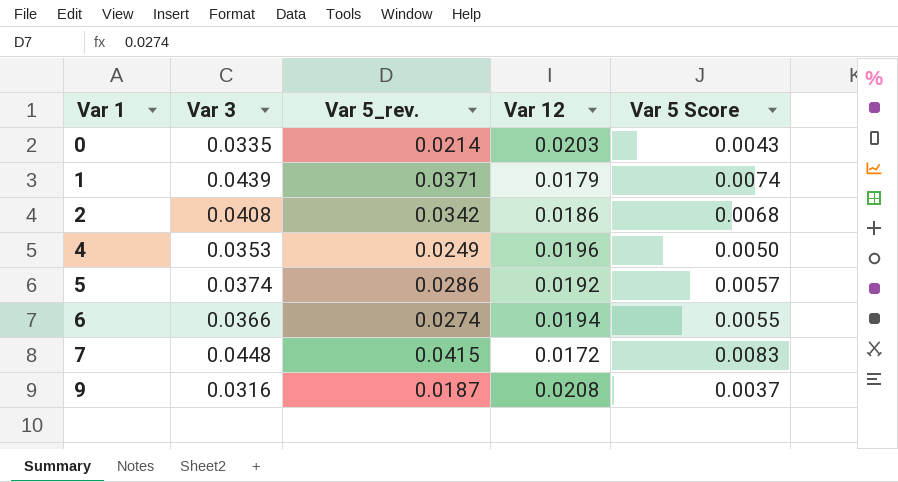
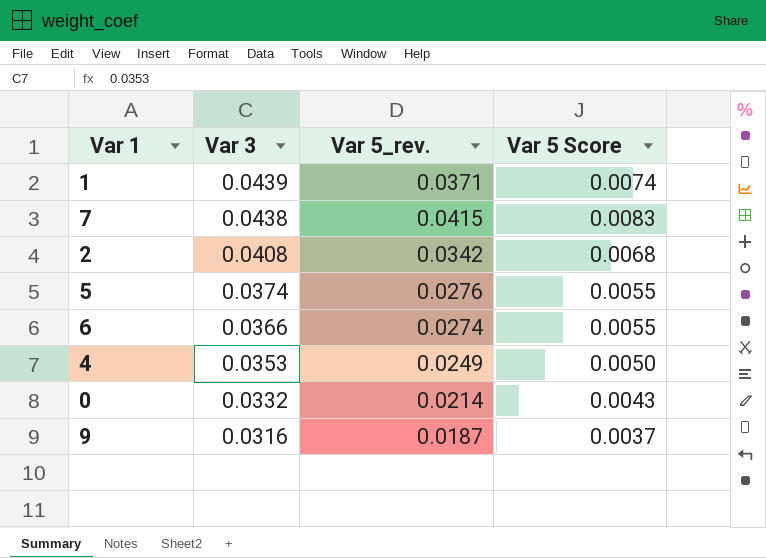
row order: Var 1 ascending -> Var 3 descending
column Var 12 | position: 4 -> none
7 | Var 3: 0.0448 -> 0.0438
5 | Var 5_rev.: 0.0286 -> 0.0276
5 | Var 5 Score: 0.0057 -> 0.0055
0 | Var 3: 0.0335 -> 0.0332

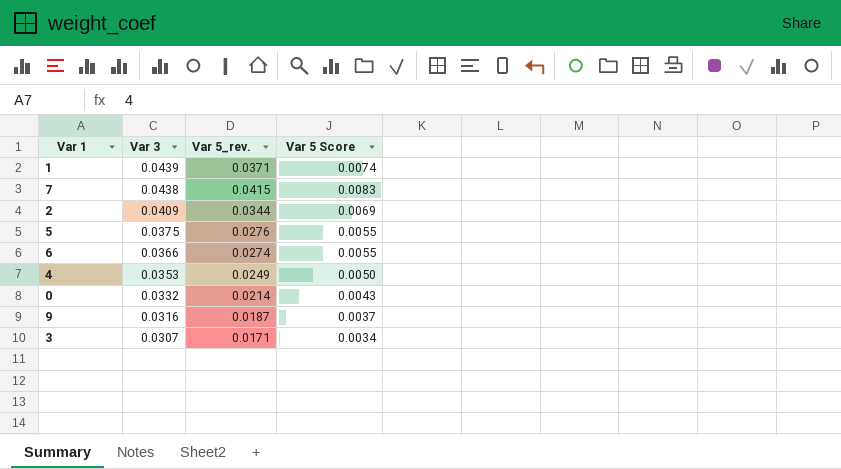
2 | Var 3: 0.0408 -> 0.0409
2 | Var 5_rev.: 0.0342 -> 0.0344
2 | Var 5 Score: 0.0068 -> 0.0069
5 | Var 3: 0.0374 -> 0.0375
row 3: none -> 0.0307 | 0.0171 | 0.0034

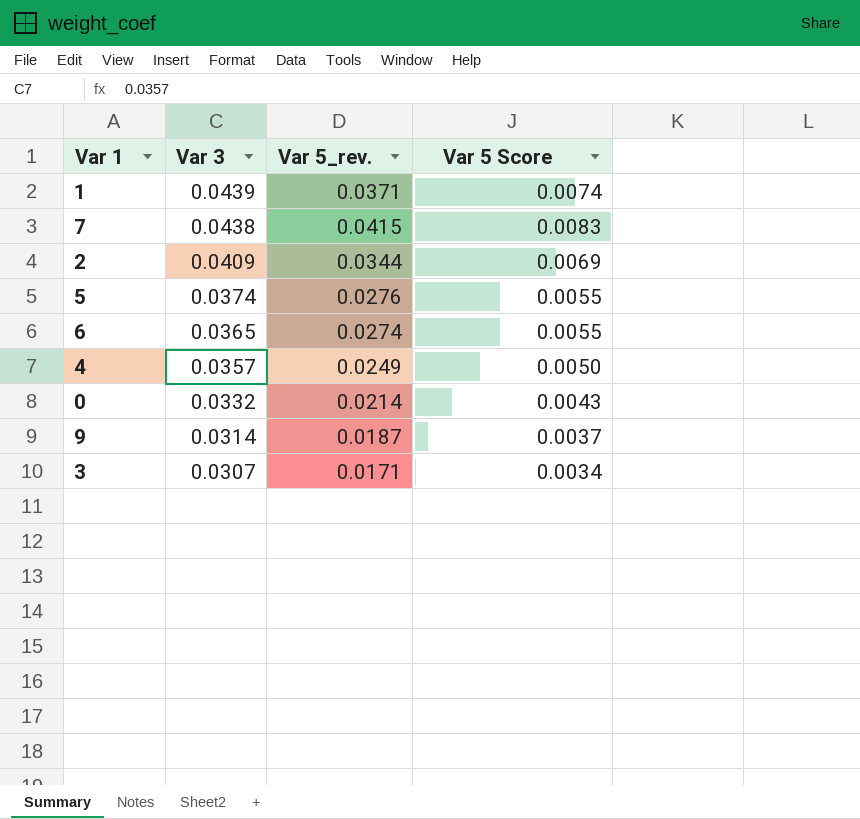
5 | Var 3: 0.0375 -> 0.0374
6 | Var 3: 0.0366 -> 0.0365
4 | Var 3: 0.0353 -> 0.0357
9 | Var 3: 0.0316 -> 0.0314

